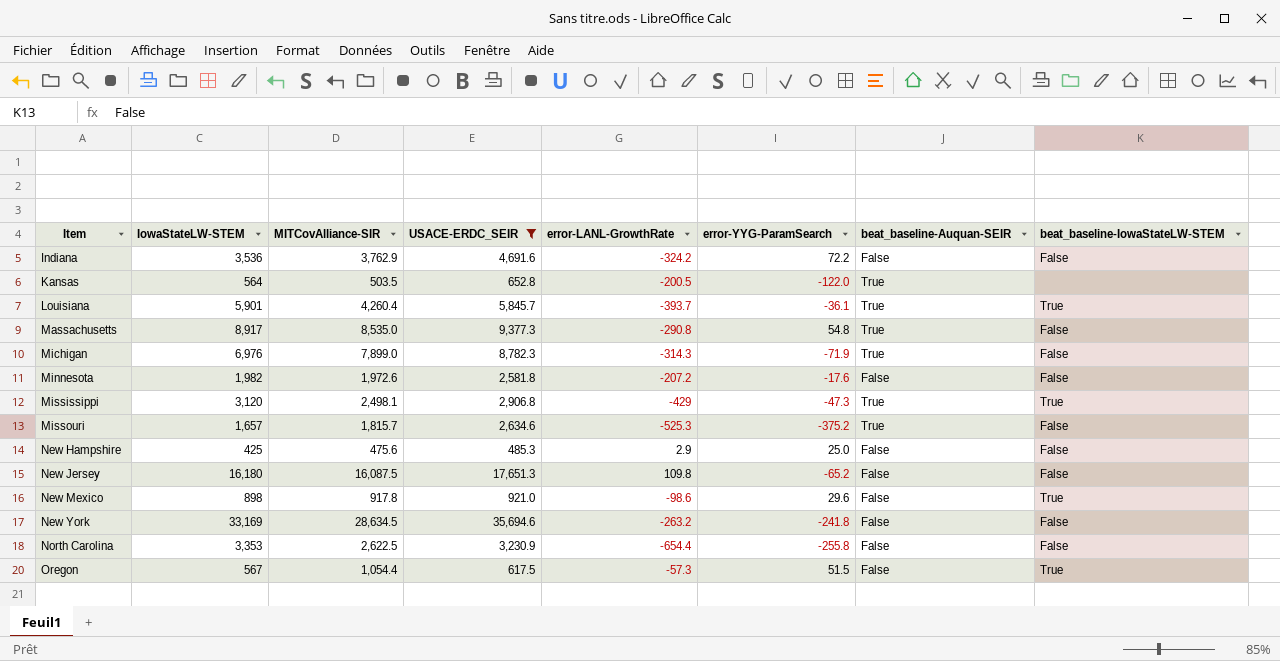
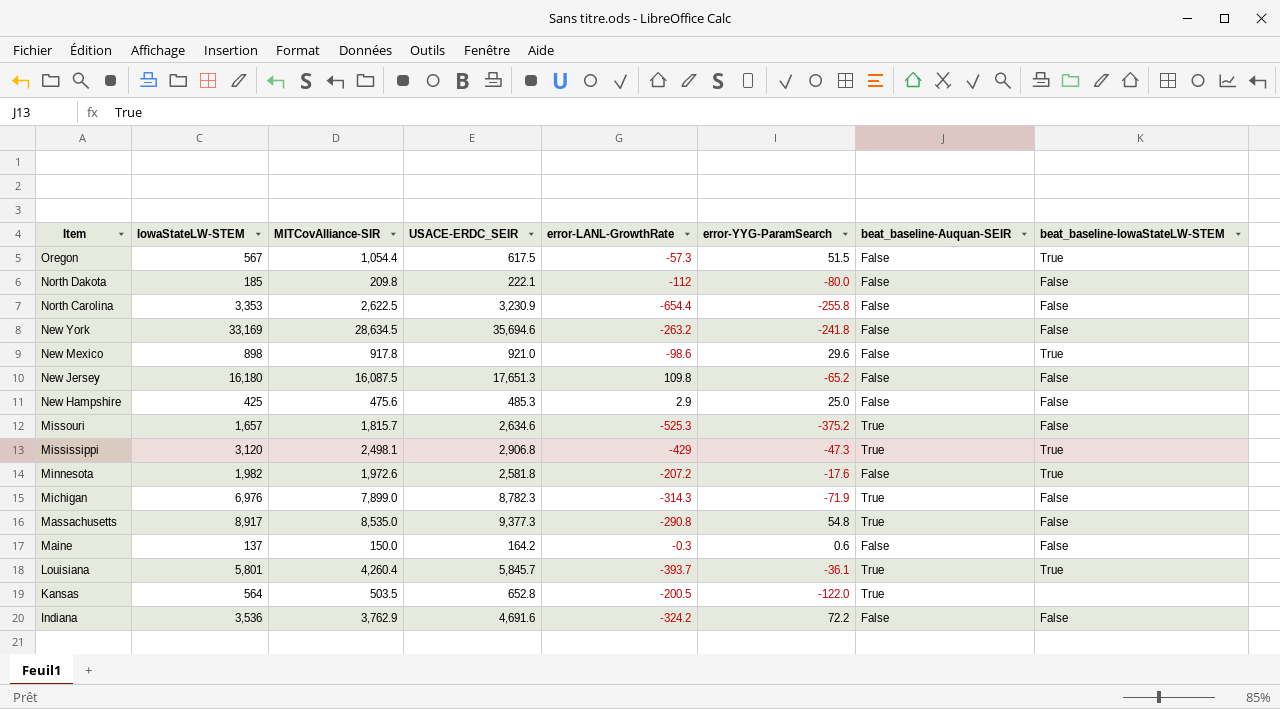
filter: USACE-ERDC_SEIR >= 485.3 -> none
row order: Item ascending -> Item descending
Minnesota | beat_baseline-IowaStateLW-STEM: False -> True
Louisiana | IowaStateLW-STEM: 5,901 -> 5,801

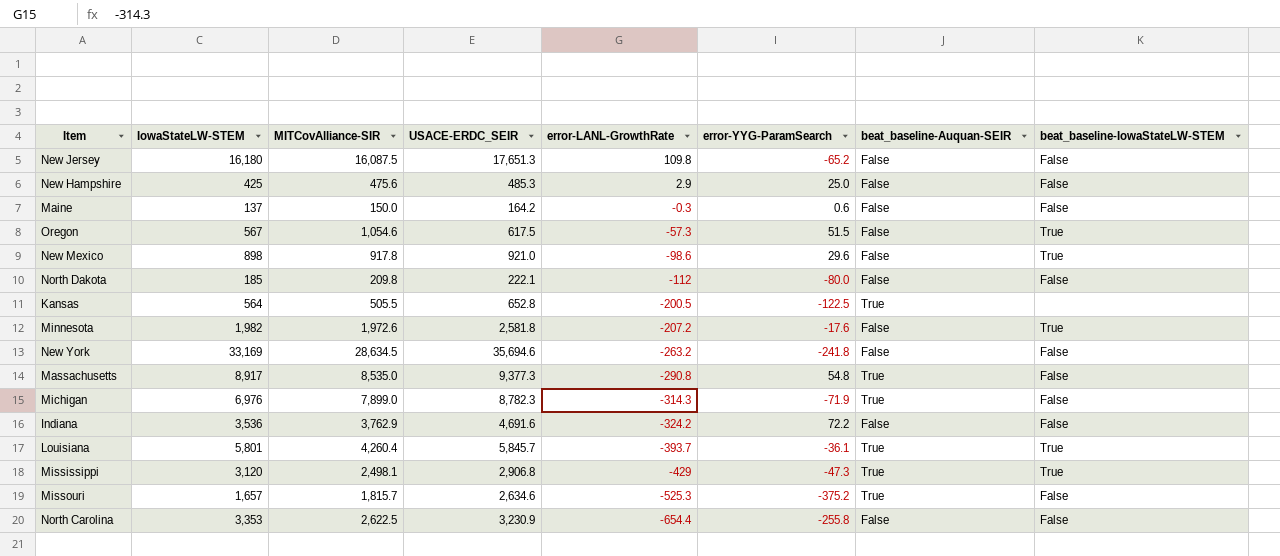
row order: Item descending -> error-LANL-GrowthRate descending
Oregon | MITCovAlliance-SIR: 1,054.4 -> 1,054.6
Kansas | MITCovAlliance-SIR: 503.5 -> 505.5
Kansas | error-YYG-ParamSearch: -122.0 -> -122.5

